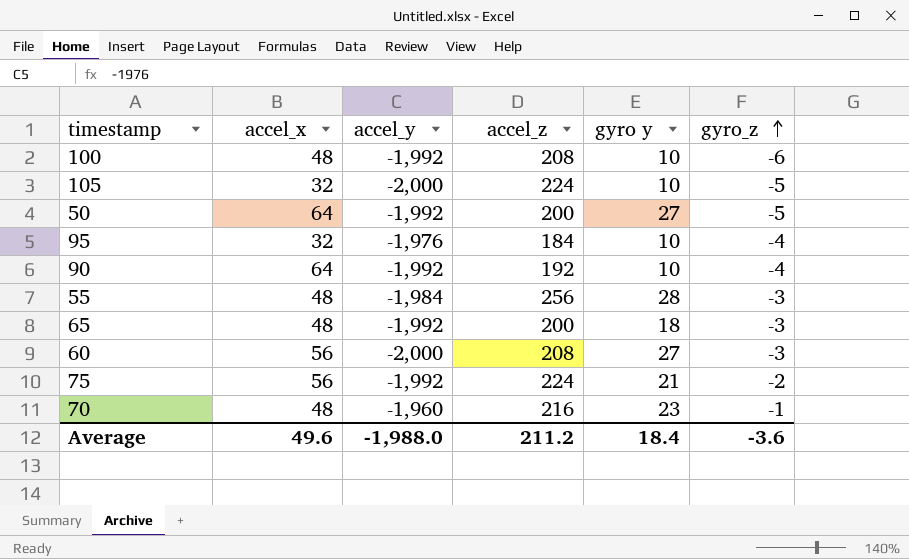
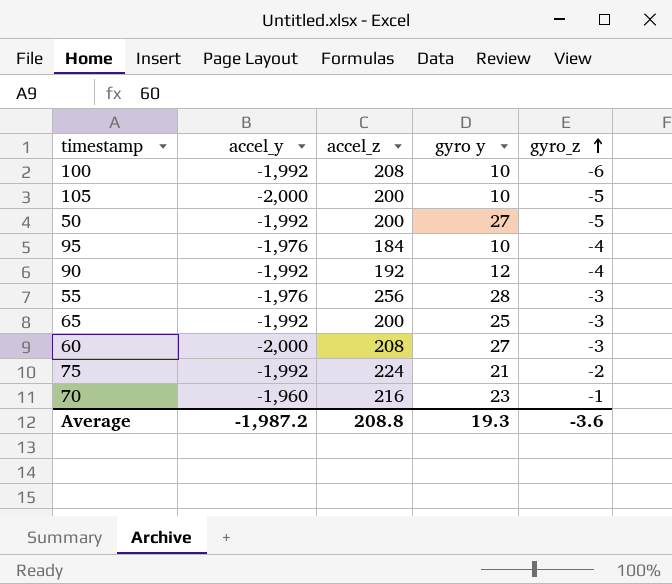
column accel_x | position: 2 -> none
105 | accel_z: 224 -> 200
90 | gyro y: 10 -> 12
55 | accel_y: -1,984 -> -1,976
65 | gyro y: 18 -> 25
Average | accel_y: -1,988.0 -> -1,987.2
Average | accel_z: 211.2 -> 208.8
Average | gyro y: 18.4 -> 19.3

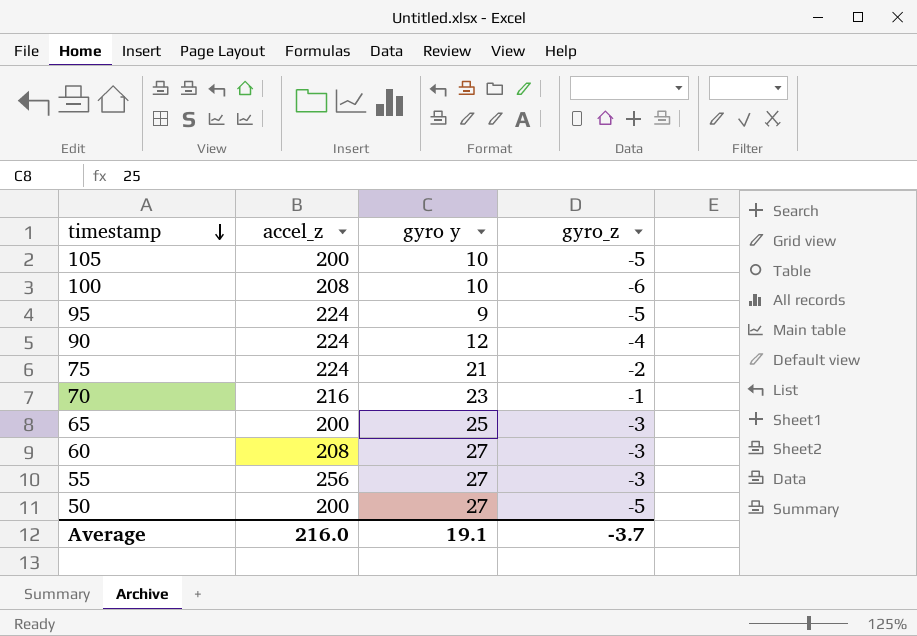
row order: gyro_z ascending -> timestamp descending
column accel_y | position: 2 -> none
95 | accel_z: 184 -> 224
95 | gyro y: 10 -> 9
95 | gyro_z: -4 -> -5
90 | accel_z: 192 -> 224
55 | gyro y: 28 -> 27
Average | accel_z: 208.8 -> 216.0
Average | gyro y: 19.3 -> 19.1
Average | gyro_z: -3.6 -> -3.7

